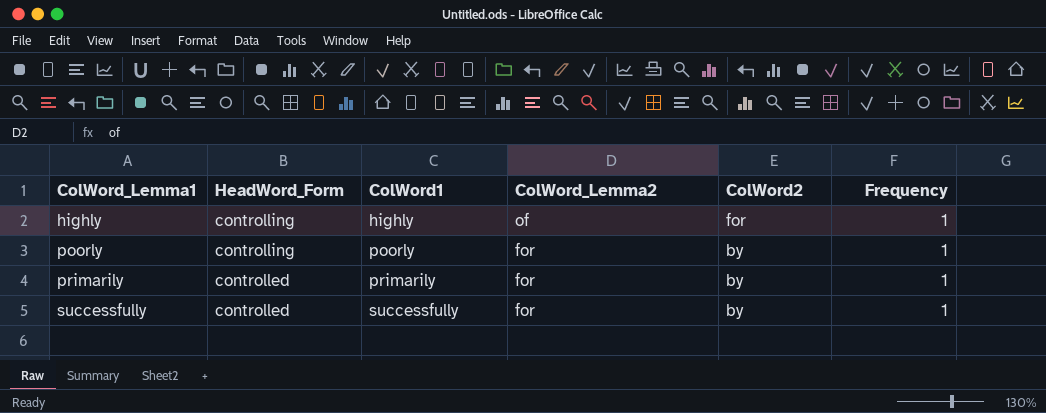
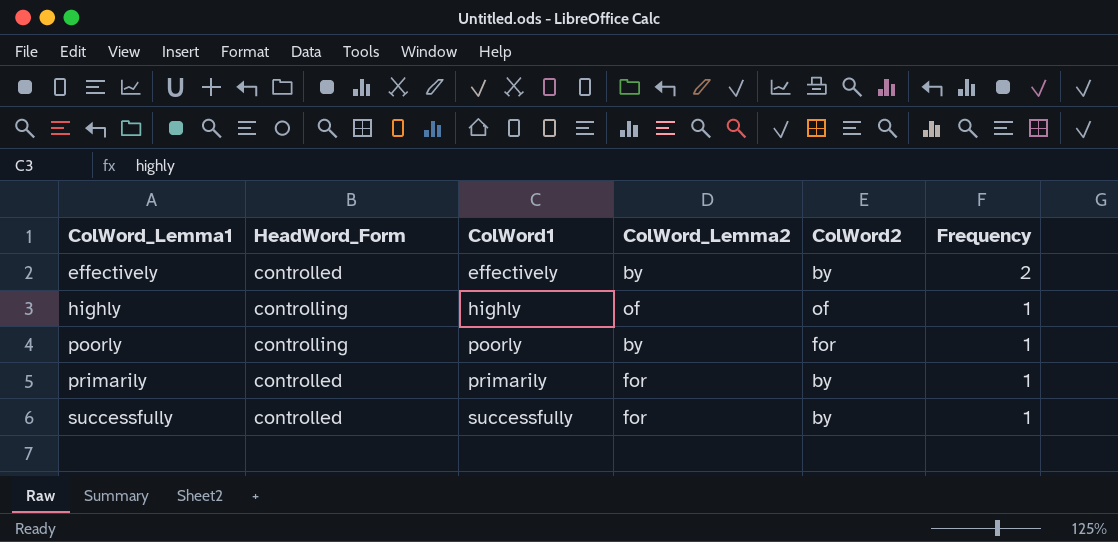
row effectively: none -> controlled | effectively | by | by | 2
highly | ColWord2: for -> of
poorly | ColWord_Lemma2: for -> by
poorly | ColWord2: by -> for

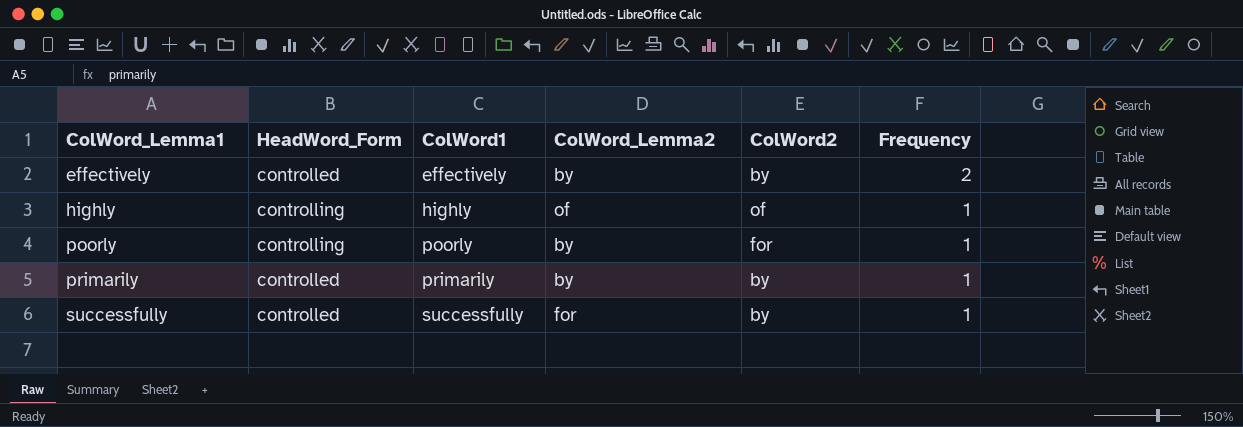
primarily | ColWord_Lemma2: for -> by

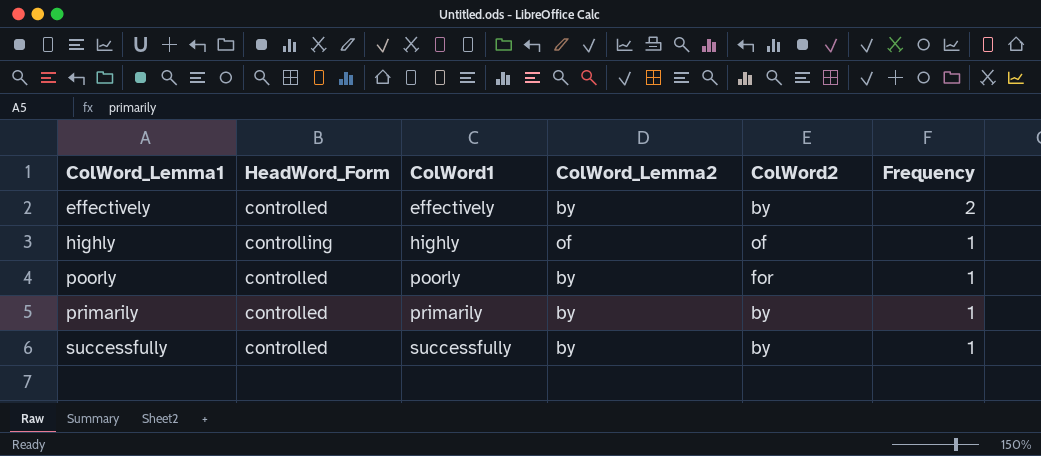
poorly | HeadWord_Form: controlling -> controlled
successfully | ColWord_Lemma2: for -> by

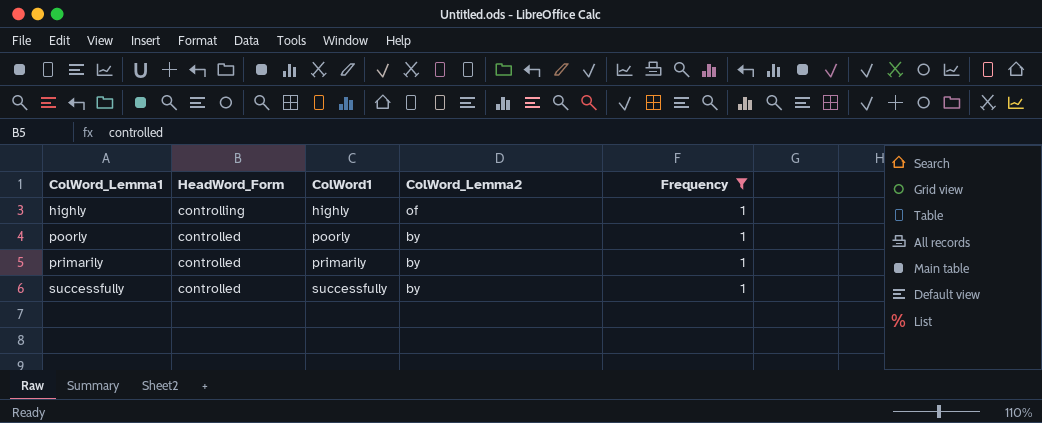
filter: none -> Frequency = 1
column ColWord2 | position: 5 -> none

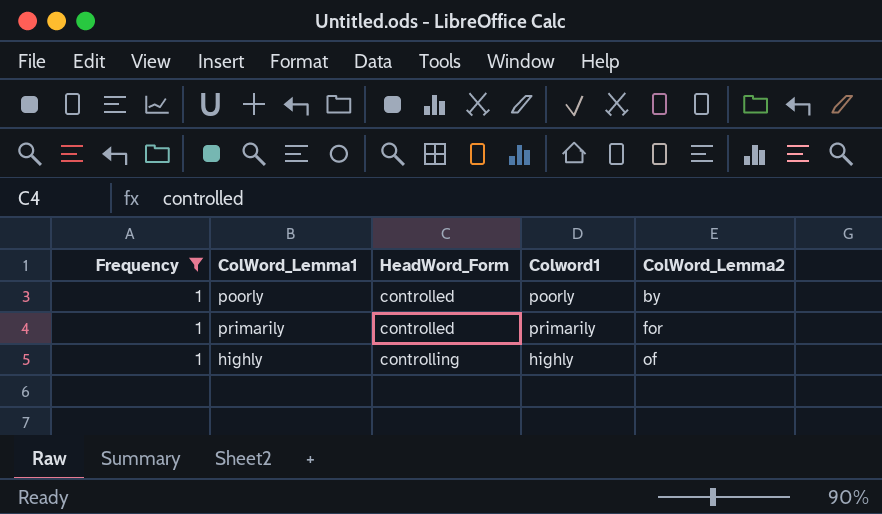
row order: ColWord_Lemma1 ascending -> HeadWord_Form ascending
column Frequency | position: 5 -> 1
column name: ColWord1 -> Colword1
row successfully: controlled | successfully | by | 1 -> none
primarily | ColWord_Lemma2: by -> for

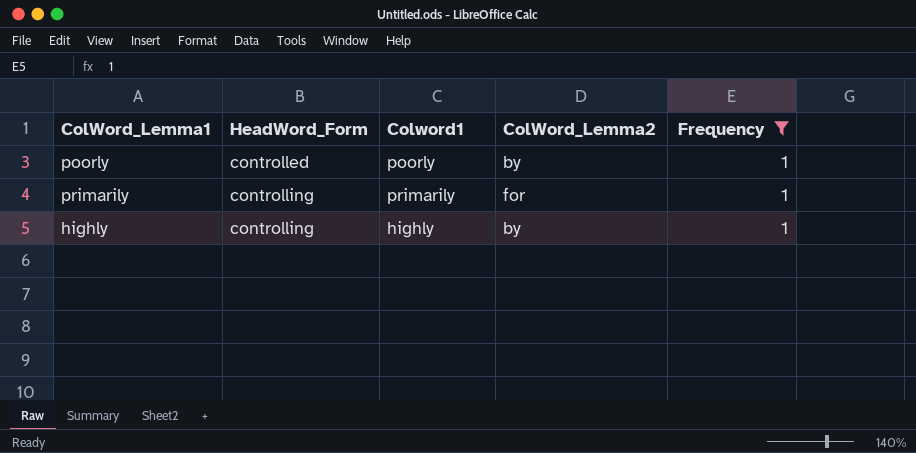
column Frequency | position: 1 -> 5
primarily | HeadWord_Form: controlled -> controlling
highly | ColWord_Lemma2: of -> by

